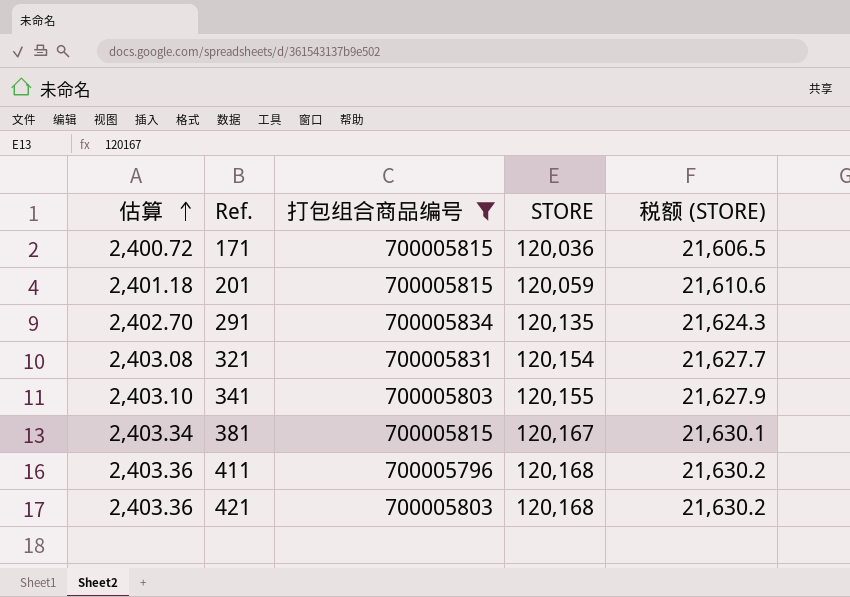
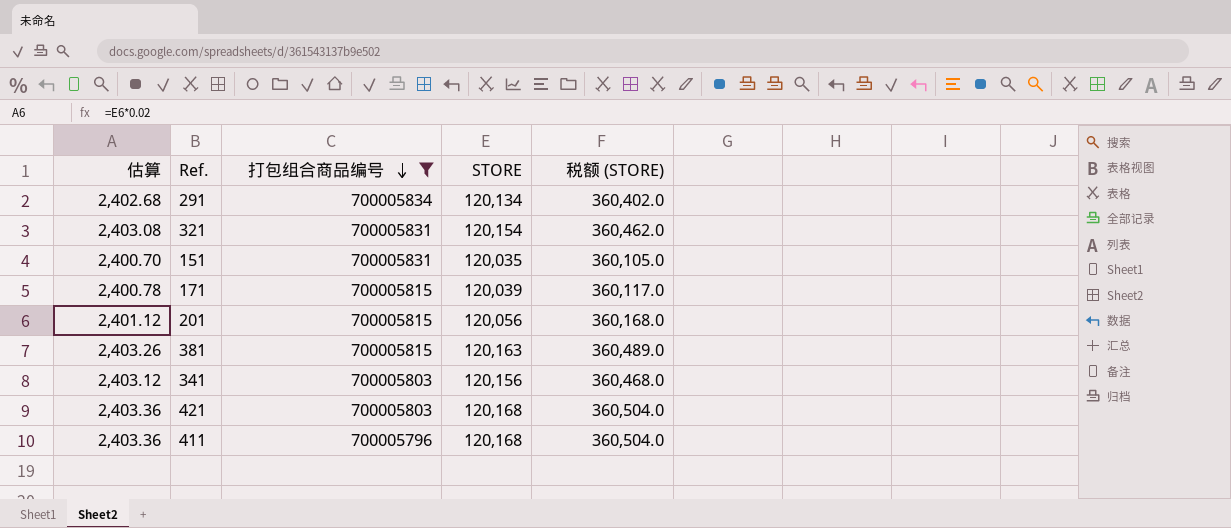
row order: 估算 ascending -> 打包组合商品编号 descending
column 税额 (STORE) | formula: [STORE] * 0.18 -> [STORE] * 3
291 | 估算: 2,402.70 -> 2,402.68
291 | STORE: 120,135 -> 120,134
row 151: none -> 2,400.70 | 700005831 | 120,035 | 360,105.0
171 | 估算: 2,400.72 -> 2,400.78
171 | STORE: 120,036 -> 120,039
201 | 估算: 2,401.18 -> 2,401.12
201 | STORE: 120,059 -> 120,056
381 | 估算: 2,403.34 -> 2,403.26
381 | STORE: 120,167 -> 120,163
341 | 估算: 2,403.10 -> 2,403.12
341 | STORE: 120,155 -> 120,156

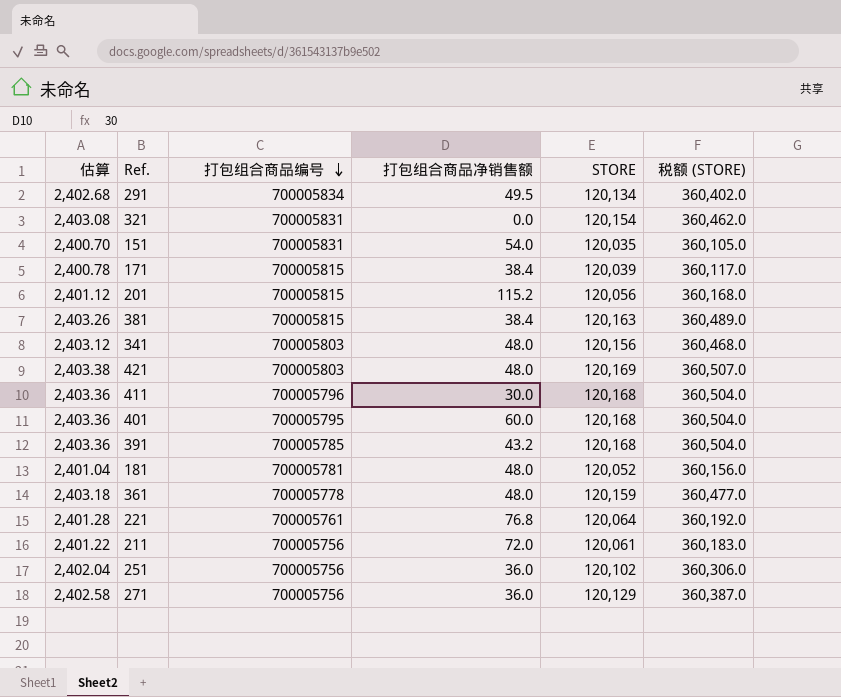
filter: 打包组合商品编号 >= 700005796 -> none
column 打包组合商品净销售额 | position: none -> 4
421 | 估算: 2,403.36 -> 2,403.38
421 | STORE: 120,168 -> 120,169
421 | 税额 (STORE): 360,504.0 -> 360,507.0

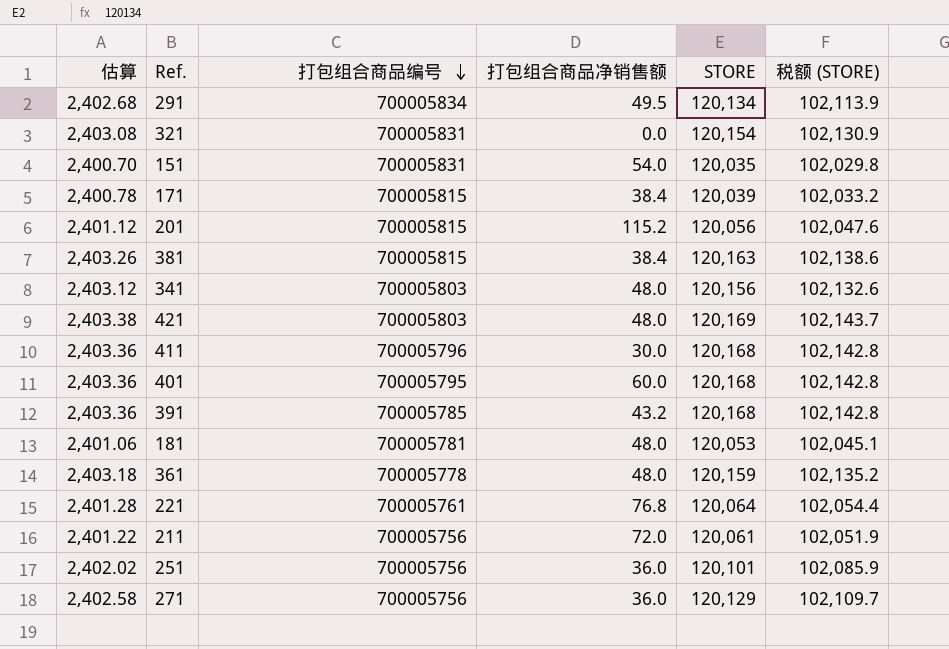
column 税额 (STORE) | formula: [STORE] * 3 -> [STORE] * 0.85
181 | 估算: 2,401.04 -> 2,401.06
181 | STORE: 120,052 -> 120,053
251 | 估算: 2,402.04 -> 2,402.02
251 | STORE: 120,102 -> 120,101

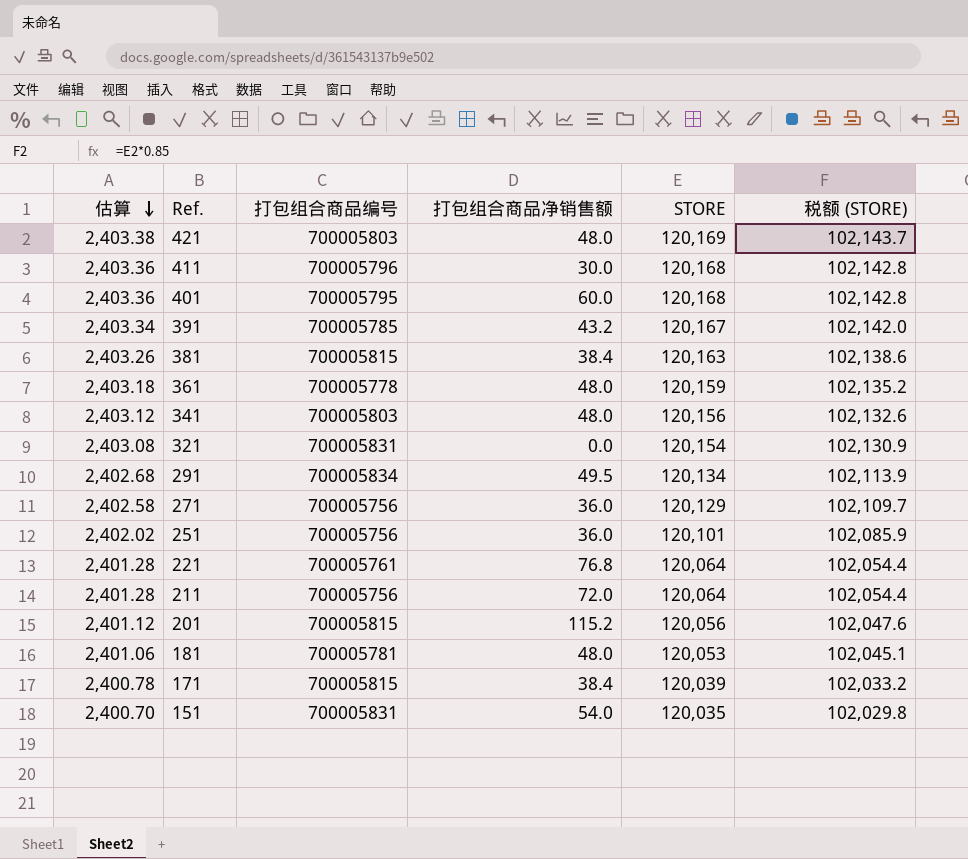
row order: 打包组合商品编号 descending -> 估算 descending
391 | 估算: 2,403.36 -> 2,403.34
391 | STORE: 120,168 -> 120,167
391 | 税额 (STORE): 102,142.8 -> 102,142.0
211 | 估算: 2,401.22 -> 2,401.28
211 | STORE: 120,061 -> 120,064
211 | 税额 (STORE): 102,051.9 -> 102,054.4

